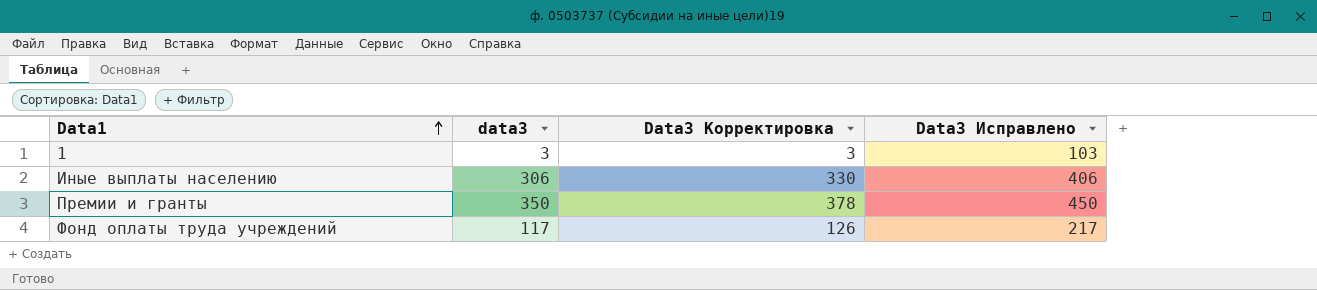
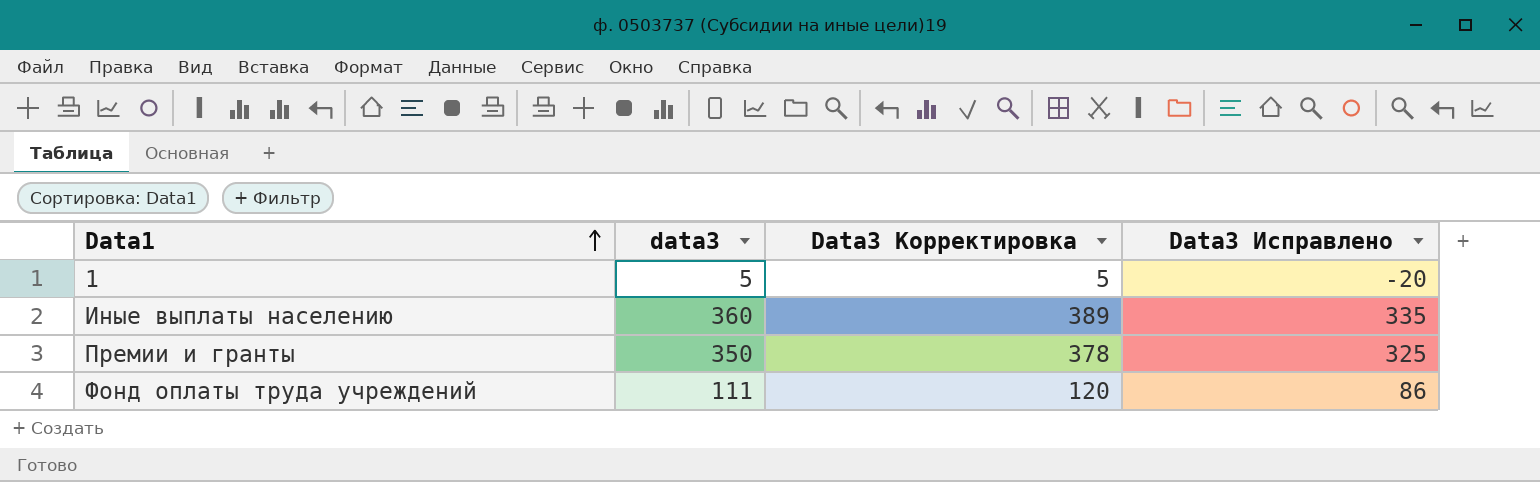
column Data3 Исправлено | formula: [data3] + 100 -> [data3] - 25
1 | data3: 3 -> 5
1 | Data3 Корректировка: 3 -> 5
Иные выплаты населению | data3: 306 -> 360
Иные выплаты населению | Data3 Корректировка: 330 -> 389
Фонд оплаты труда учреждений | data3: 117 -> 111
Фонд оплаты труда учреждений | Data3 Корректировка: 126 -> 120

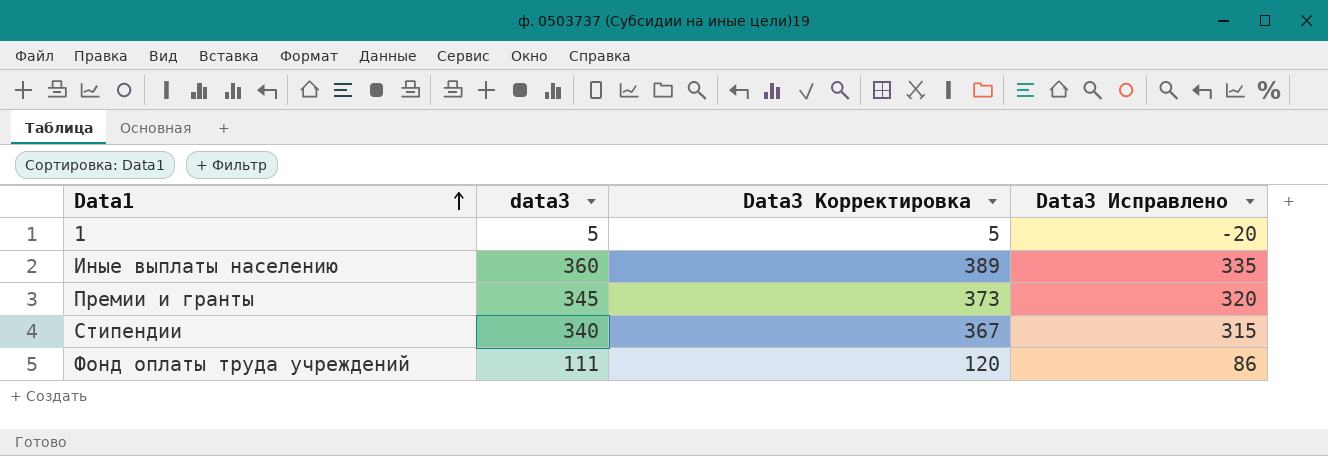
Премии и гранты | data3: 350 -> 345
Премии и гранты | Data3 Корректировка: 378 -> 373
Премии и гранты | Data3 Исправлено: 325 -> 320
row Стипендии: none -> 340 | 367 | 315

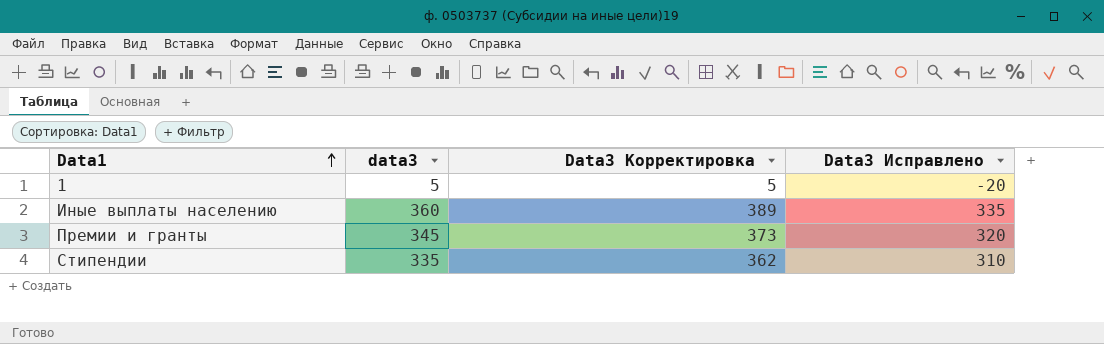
row Фонд оплаты труда учреждений: 111 | 120 | 86 -> none
Стипендии | data3: 340 -> 335
Стипендии | Data3 Корректировка: 367 -> 362
Стипендии | Data3 Исправлено: 315 -> 310

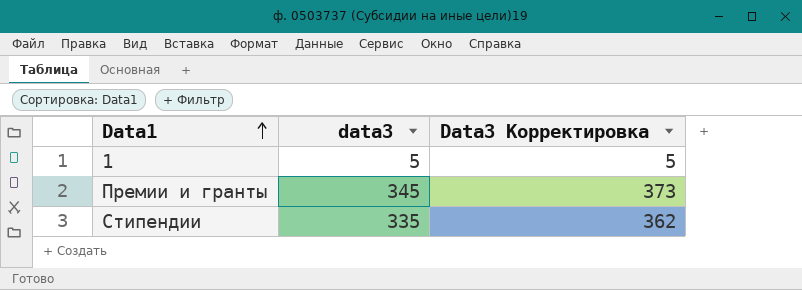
column Data3 Исправлено | formula: [data3] - 25 -> none
row Иные выплаты населению: 360 | 389 | 335 -> none

